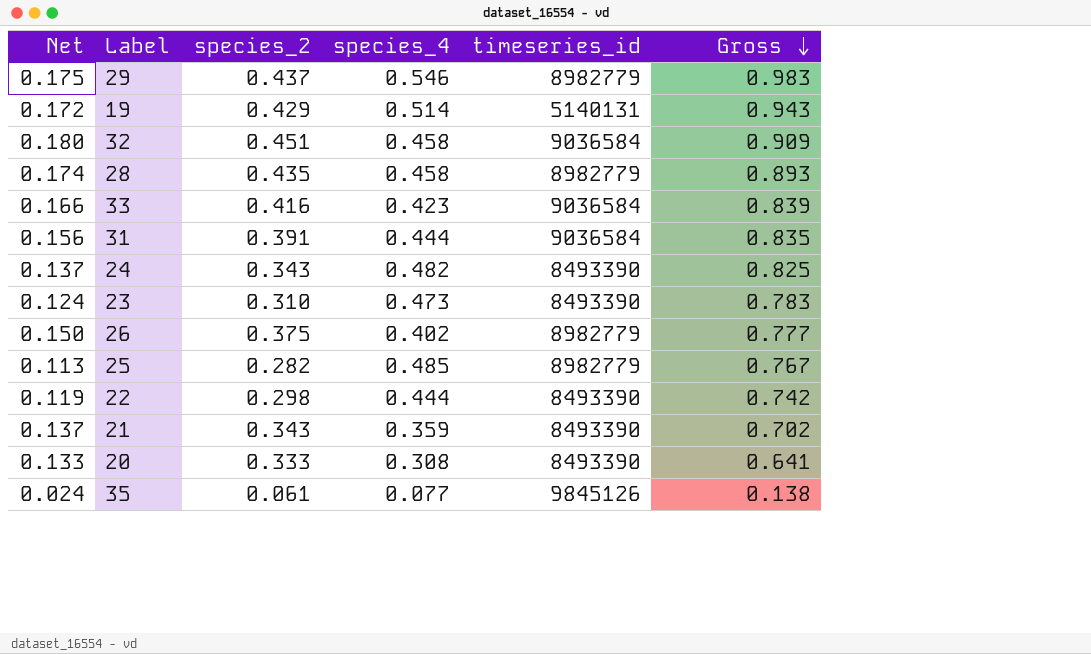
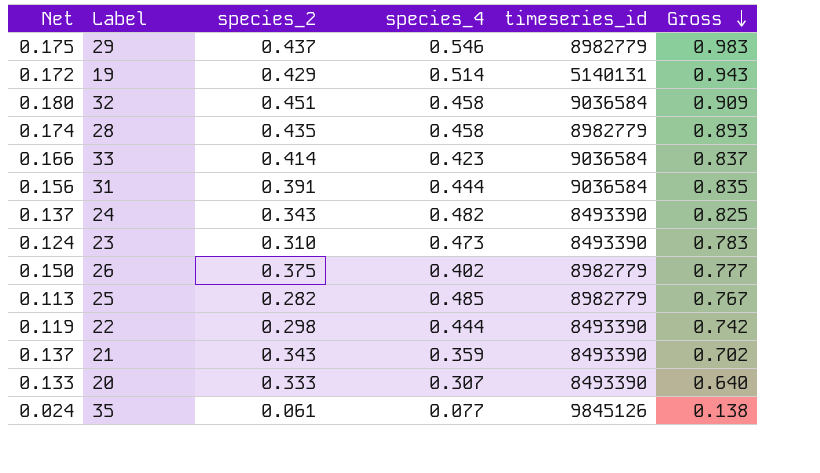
33 | species_2: 0.416 -> 0.414
33 | Gross: 0.839 -> 0.837
20 | species_4: 0.308 -> 0.307
20 | Gross: 0.641 -> 0.640

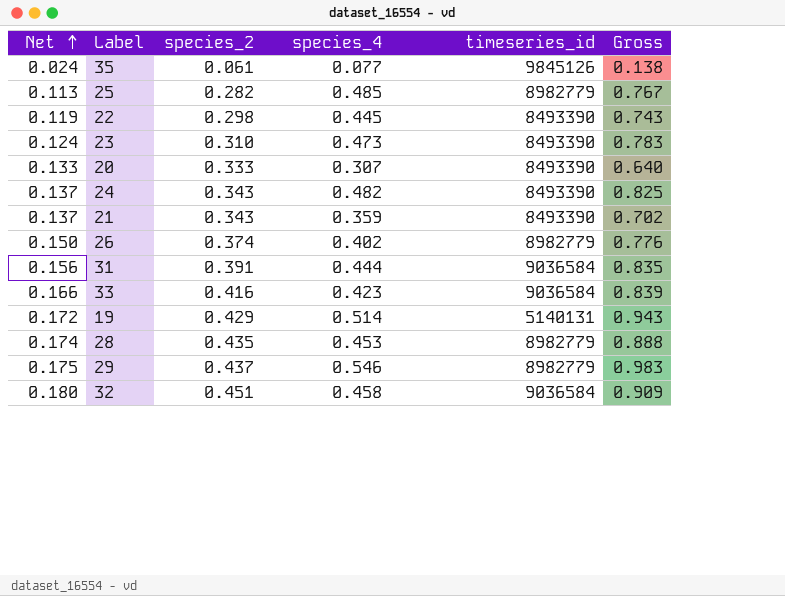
row order: Gross descending -> Net ascending
22 | species_4: 0.444 -> 0.445
22 | Gross: 0.742 -> 0.743
26 | species_2: 0.375 -> 0.374
26 | Gross: 0.777 -> 0.776
33 | species_2: 0.414 -> 0.416
33 | Gross: 0.837 -> 0.839
28 | species_4: 0.458 -> 0.453
28 | Gross: 0.893 -> 0.888

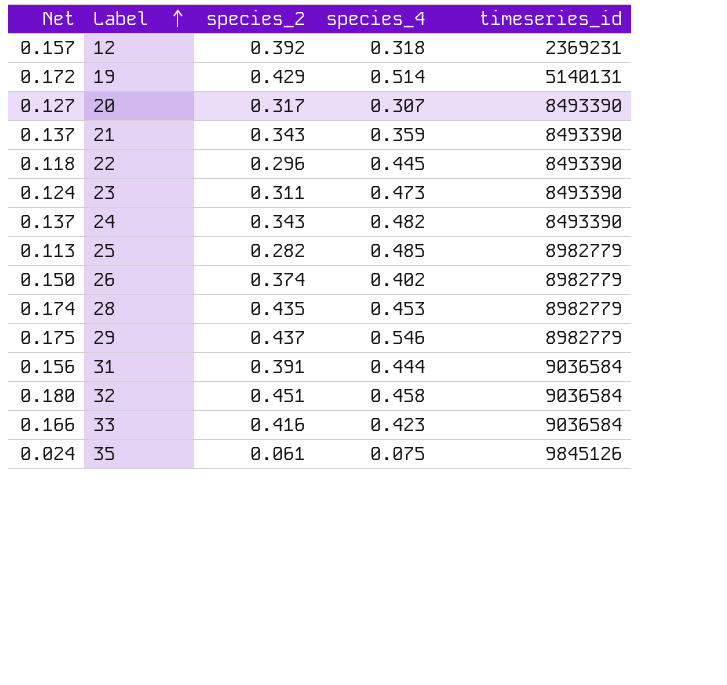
row order: Net ascending -> Label ascending
column Gross | formula: [species_2] + [species_4] -> none
row 12: none -> 0.157 | 0.392 | 0.318 | 2369231
20 | Net: 0.133 -> 0.127
20 | species_2: 0.333 -> 0.317
22 | Net: 0.119 -> 0.118
22 | species_2: 0.298 -> 0.296
23 | species_2: 0.310 -> 0.311
35 | species_4: 0.077 -> 0.075

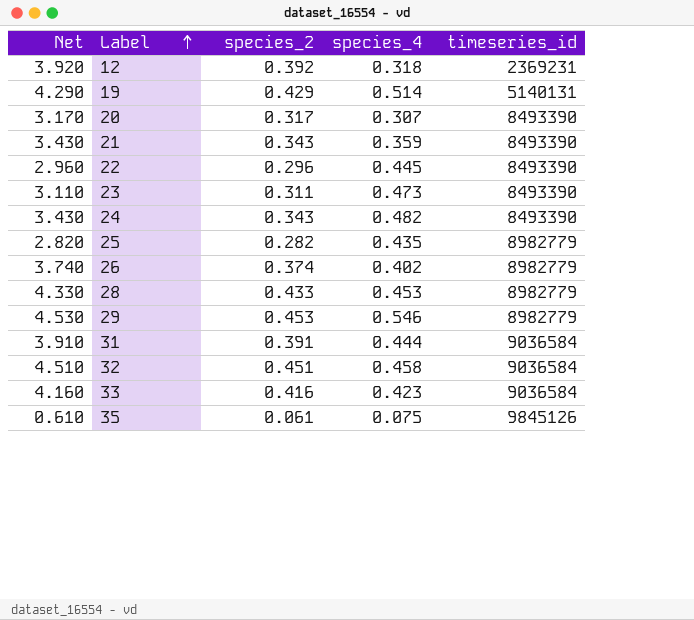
column Net | formula: [species_2] * 0.4 -> [species_2] * 10
25 | species_4: 0.485 -> 0.435
28 | species_2: 0.435 -> 0.433
29 | species_2: 0.437 -> 0.453

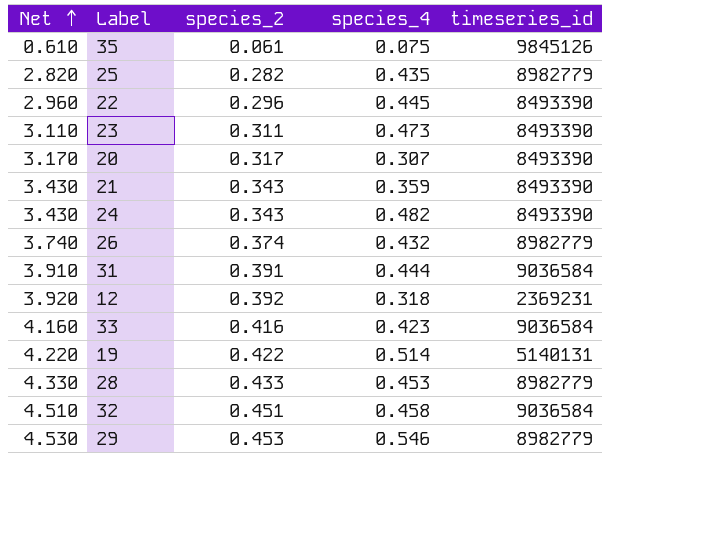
row order: Label ascending -> Net ascending
26 | species_4: 0.402 -> 0.432
19 | Net: 4.290 -> 4.220
19 | species_2: 0.429 -> 0.422

